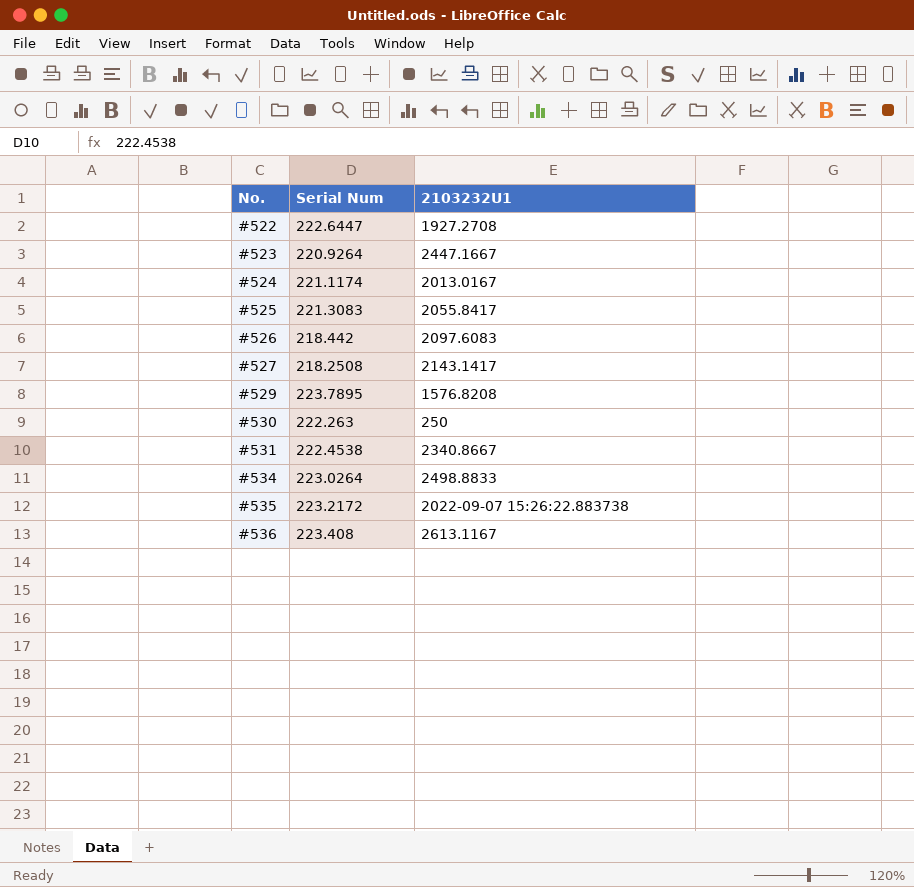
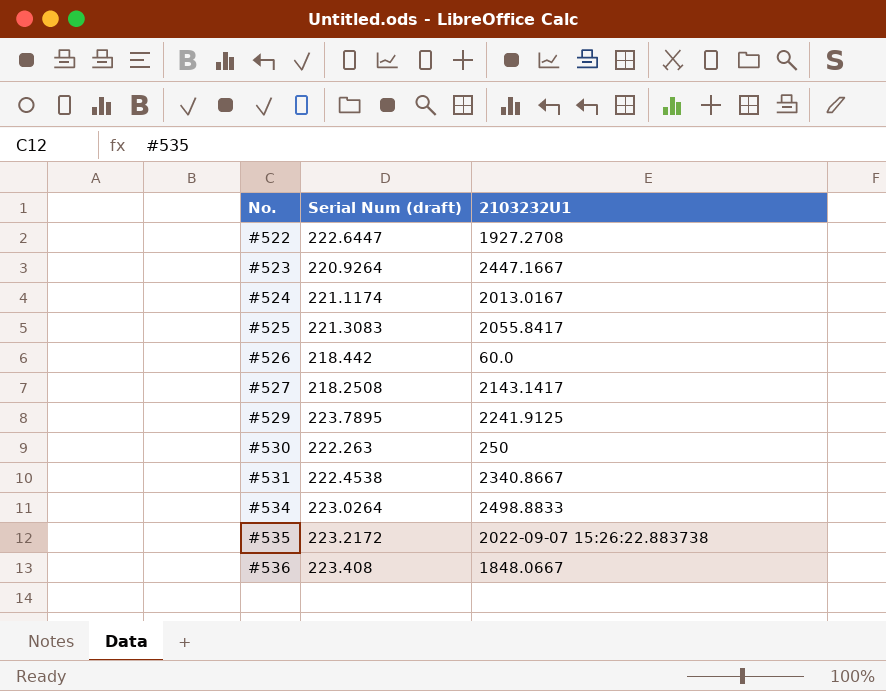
column name: Serial Num -> Serial Num (draft)
#526 | 2103232U1: 2097.6083 -> 60.0
#529 | 2103232U1: 1576.8208 -> 2241.9125
#536 | 2103232U1: 2613.1167 -> 1848.0667

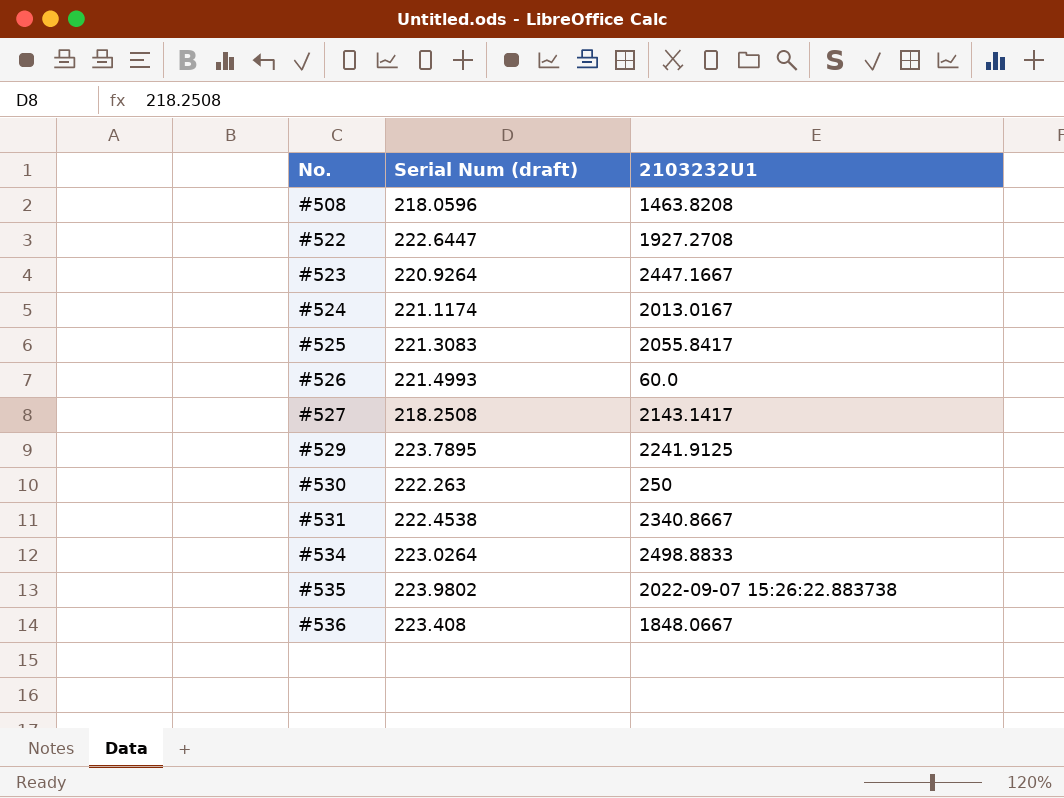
row #508: none -> 218.0596 | 1463.8208
#526 | Serial Num (draft): 218.442 -> 221.4993
#535 | Serial Num (draft): 223.2172 -> 223.9802

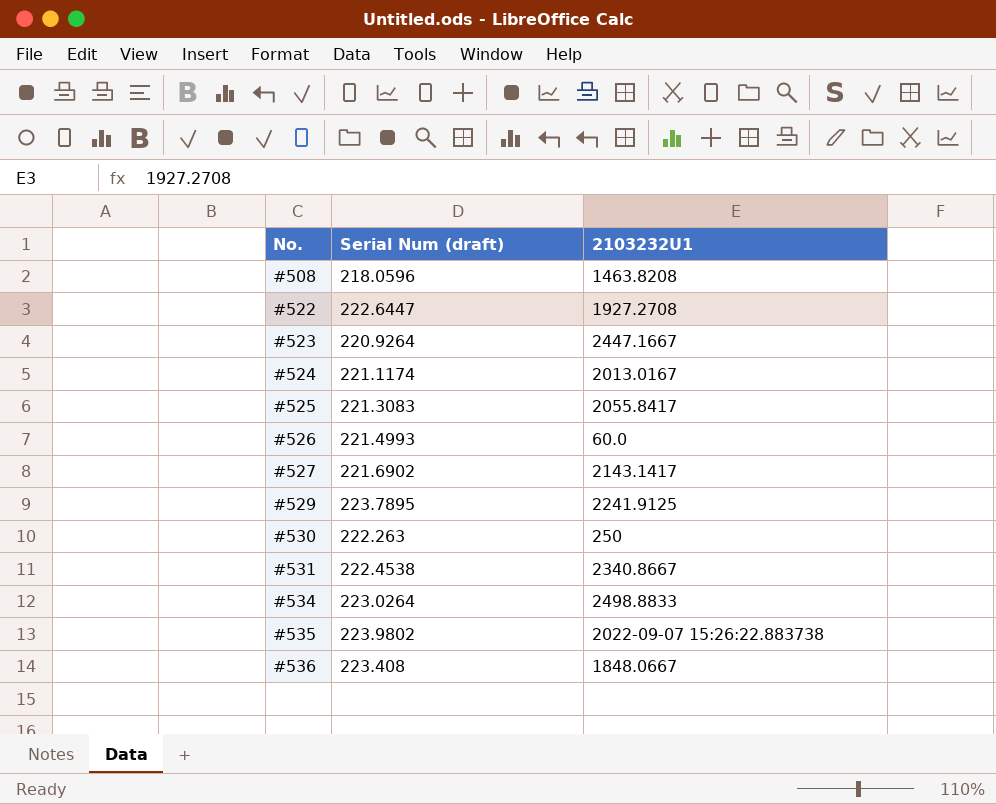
#527 | Serial Num (draft): 218.2508 -> 221.6902

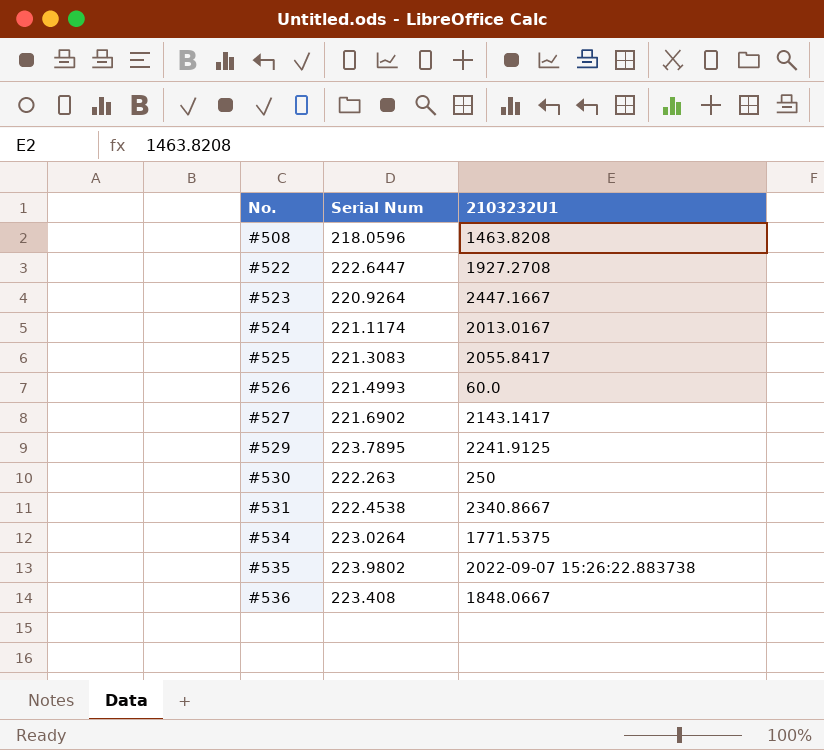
column name: Serial Num (draft) -> Serial Num
#534 | 2103232U1: 2498.8833 -> 1771.5375

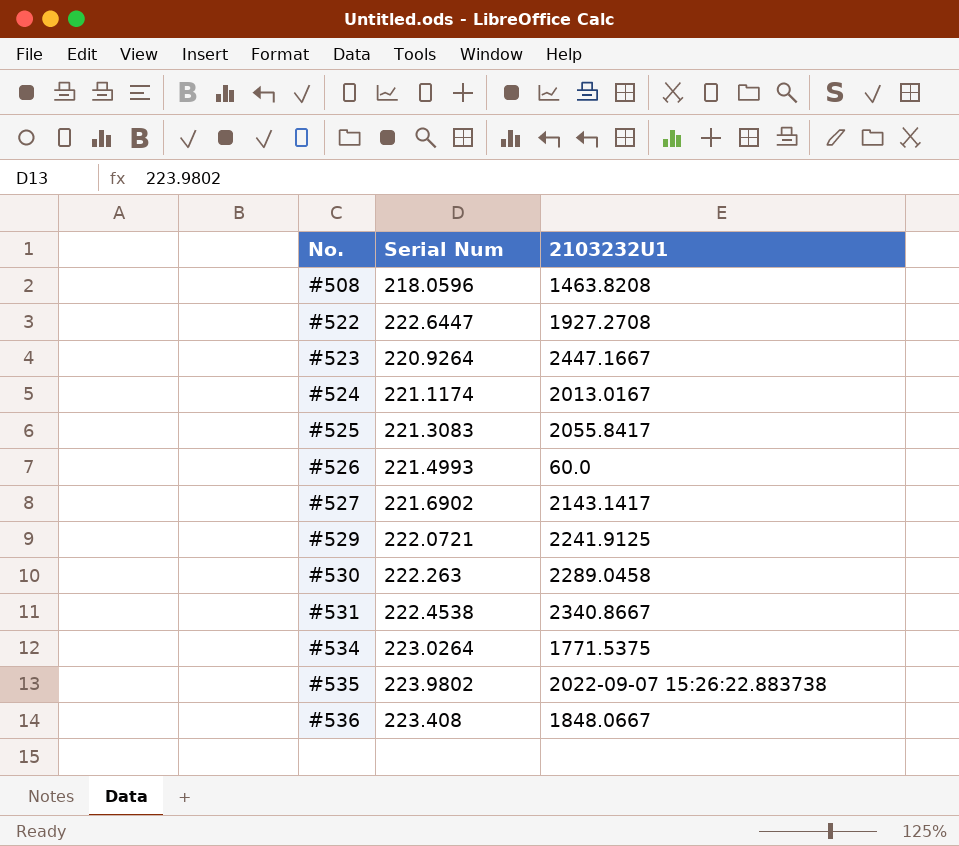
#529 | Serial Num: 223.7895 -> 222.0721
#530 | 2103232U1: 250 -> 2289.0458

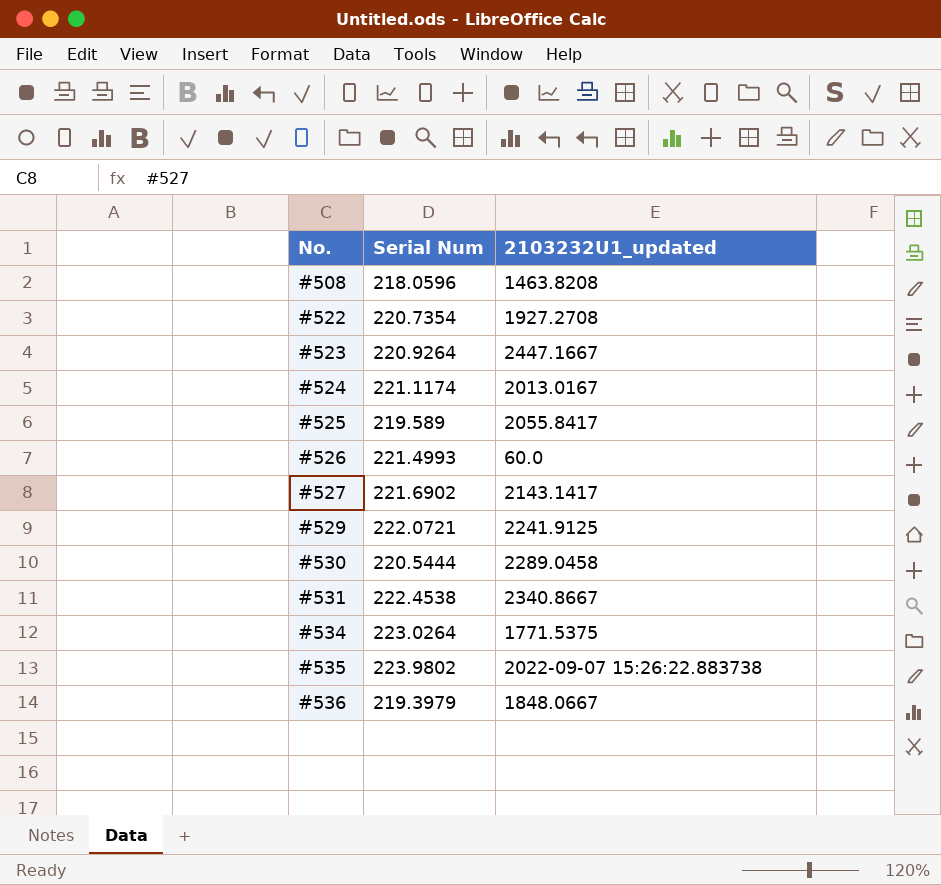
column name: 2103232U1 -> 2103232U1_updated
#522 | Serial Num: 222.6447 -> 220.7354
#525 | Serial Num: 221.3083 -> 219.589
#530 | Serial Num: 222.263 -> 220.5444
#536 | Serial Num: 223.408 -> 219.3979

